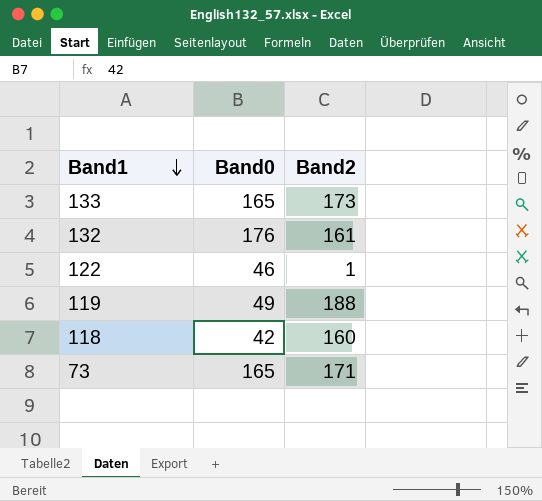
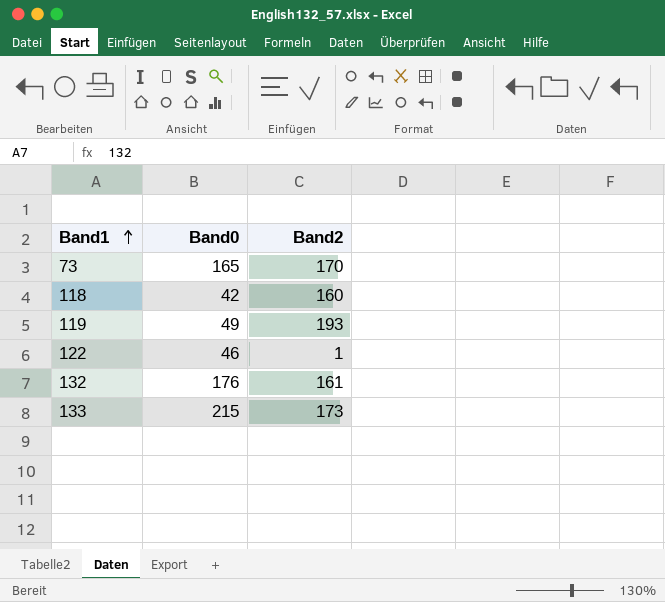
row order: Band1 descending -> Band1 ascending
73 | Band2: 171 -> 170
119 | Band2: 188 -> 193
133 | Band0: 165 -> 215

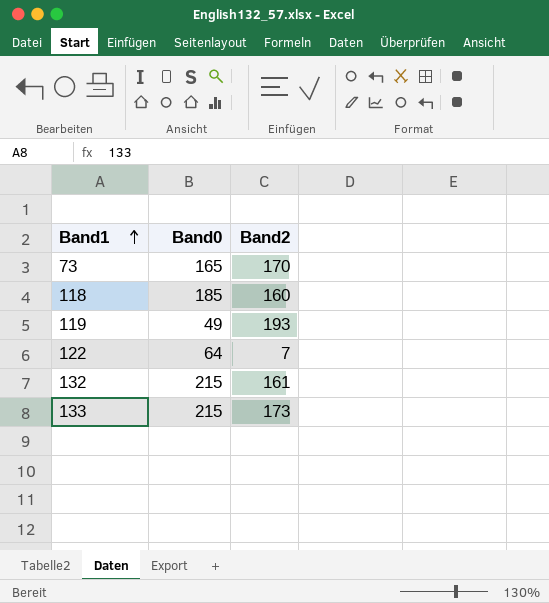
118 | Band0: 42 -> 185
122 | Band0: 46 -> 64
122 | Band2: 1 -> 7
132 | Band0: 176 -> 215

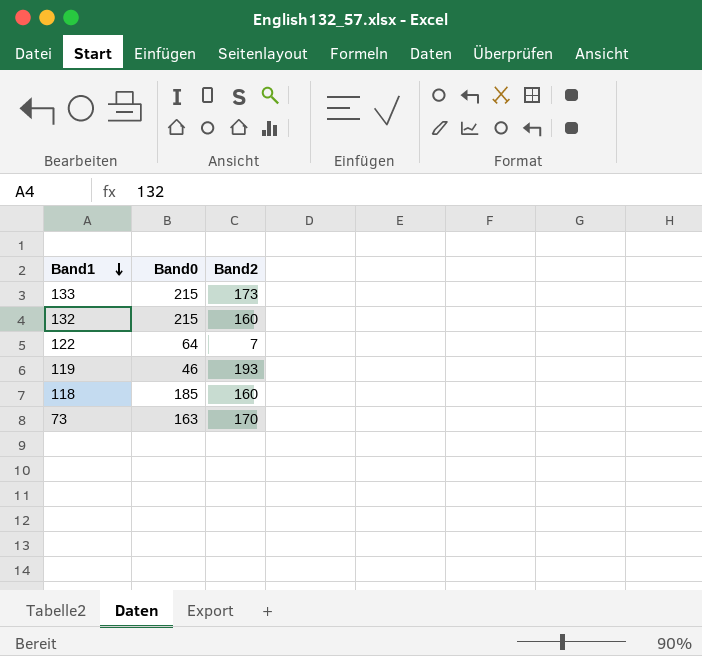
row order: Band1 ascending -> Band1 descending
132 | Band2: 161 -> 160
119 | Band0: 49 -> 46
73 | Band0: 165 -> 163

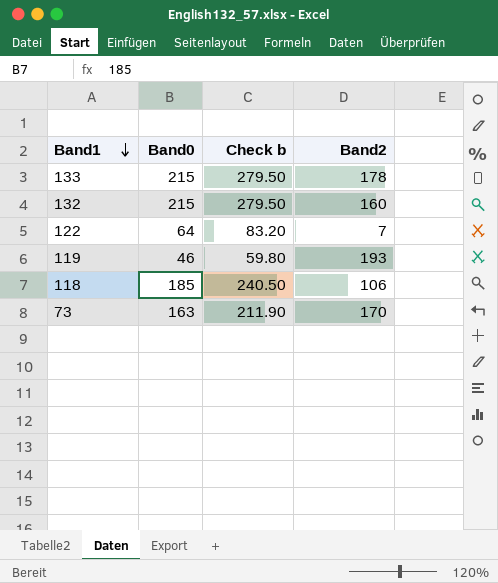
column Check b | formula: none -> [Band0] * 1.3
133 | Band2: 173 -> 178
118 | Band2: 160 -> 106

